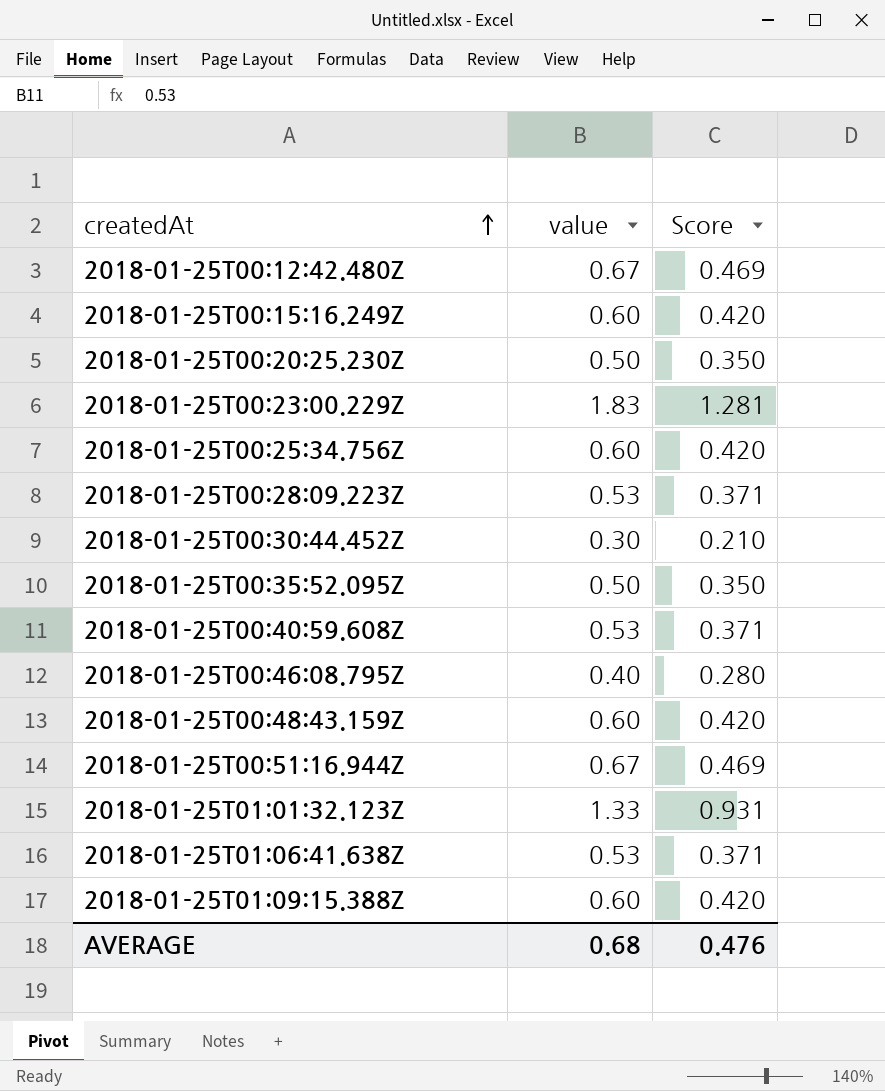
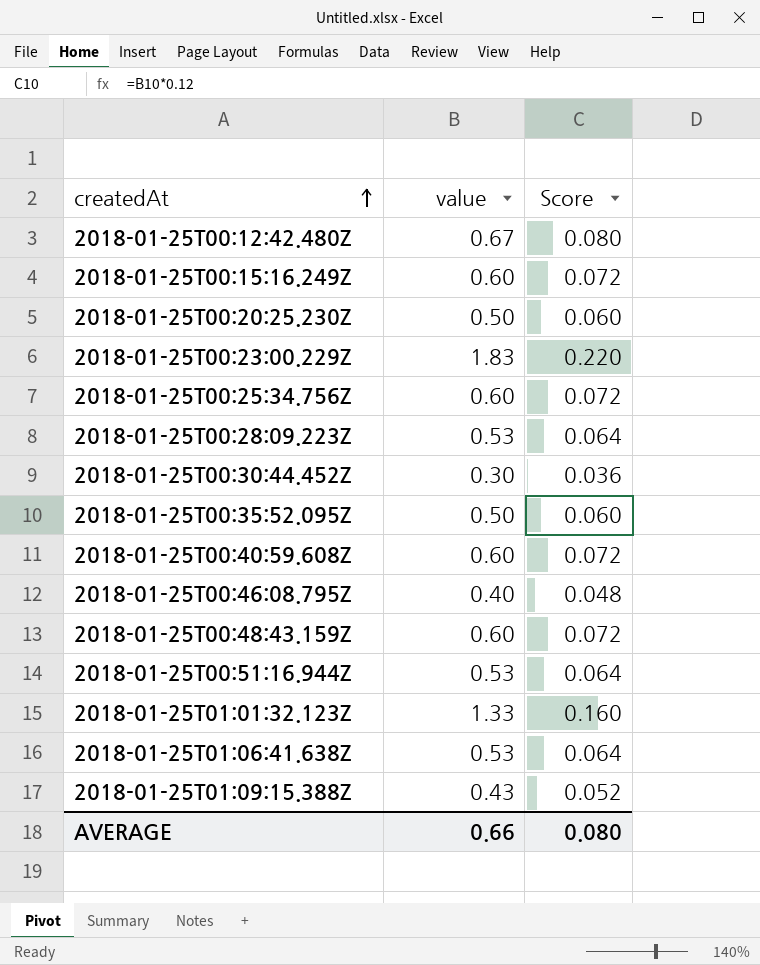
column Score | formula: [value] * 0.7 -> [value] * 0.12
2018-01-25T00:40:59.608Z | value: 0.53 -> 0.60
2018-01-25T00:51:16.944Z | value: 0.67 -> 0.53
2018-01-25T01:09:15.388Z | value: 0.60 -> 0.43
AVERAGE | value: 0.68 -> 0.66
AVERAGE | Score: 0.476 -> 0.080

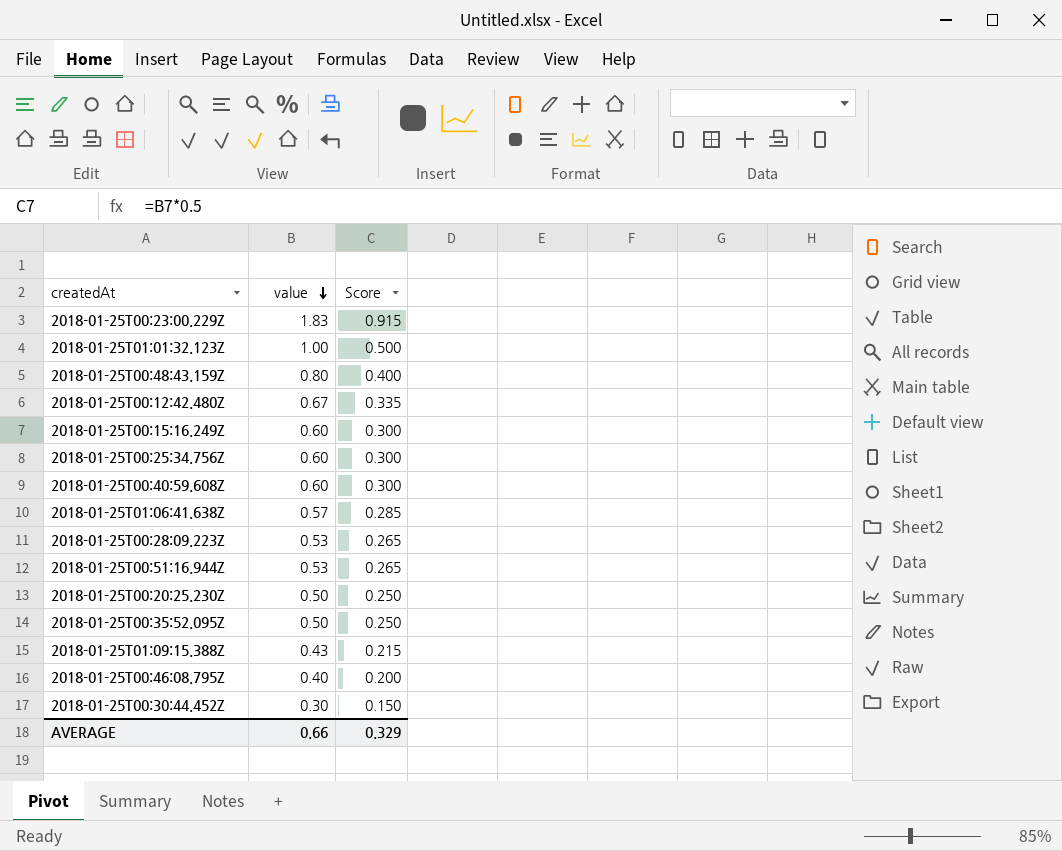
row order: createdAt ascending -> value descending
column Score | formula: [value] * 0.12 -> [value] * 0.5
2018-01-25T01:01:32.123Z | value: 1.33 -> 1.00
2018-01-25T00:48:43.159Z | value: 0.60 -> 0.80
2018-01-25T01:06:41.638Z | value: 0.53 -> 0.57
AVERAGE | Score: 0.080 -> 0.329

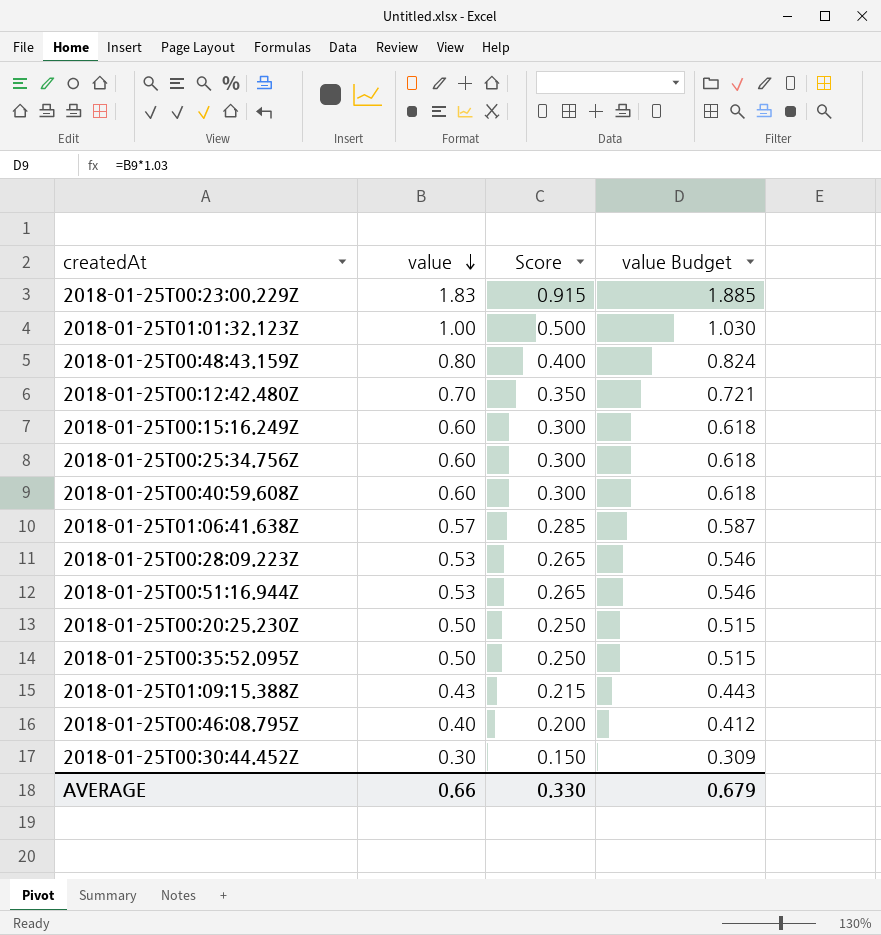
column value Budget | formula: none -> [value] * 1.03
2018-01-25T00:12:42.480Z | value: 0.67 -> 0.70
2018-01-25T00:12:42.480Z | Score: 0.335 -> 0.350
AVERAGE | Score: 0.329 -> 0.330

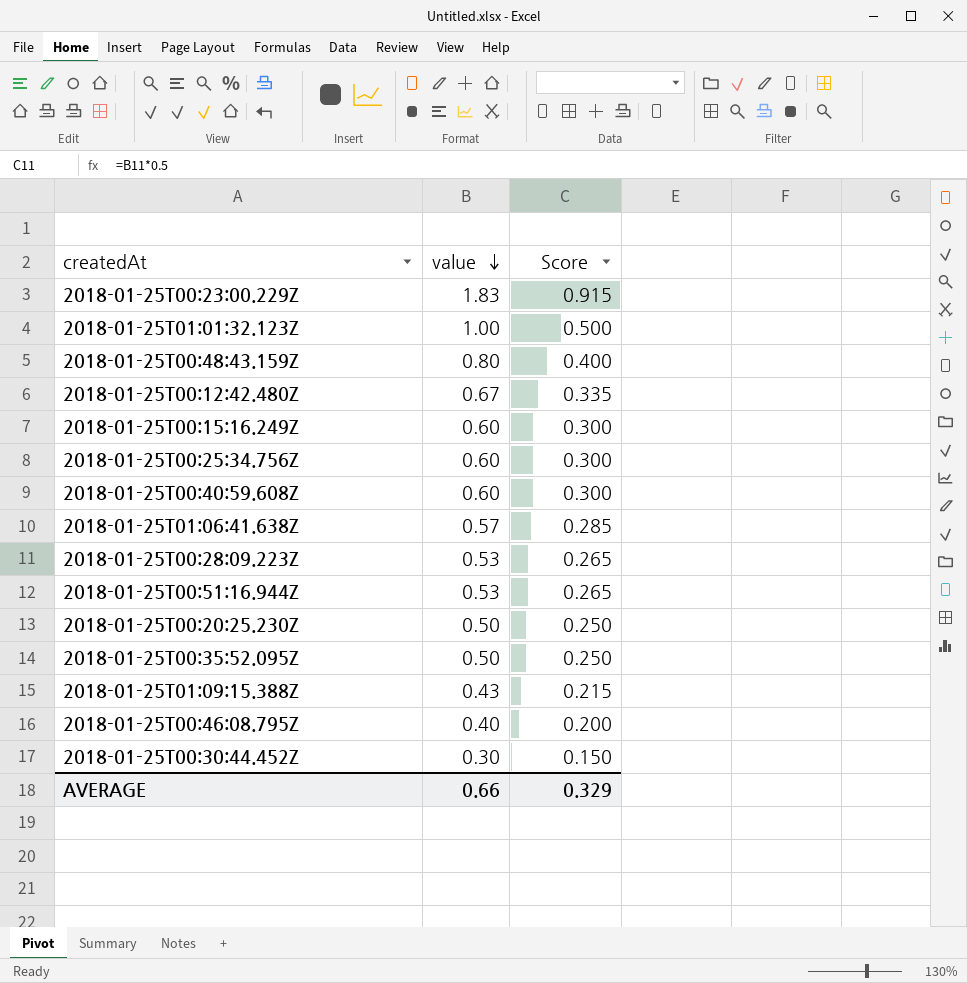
column value Budget | formula: [value] * 1.03 -> none
2018-01-25T00:12:42.480Z | value: 0.70 -> 0.67
2018-01-25T00:12:42.480Z | Score: 0.350 -> 0.335
AVERAGE | Score: 0.330 -> 0.329

